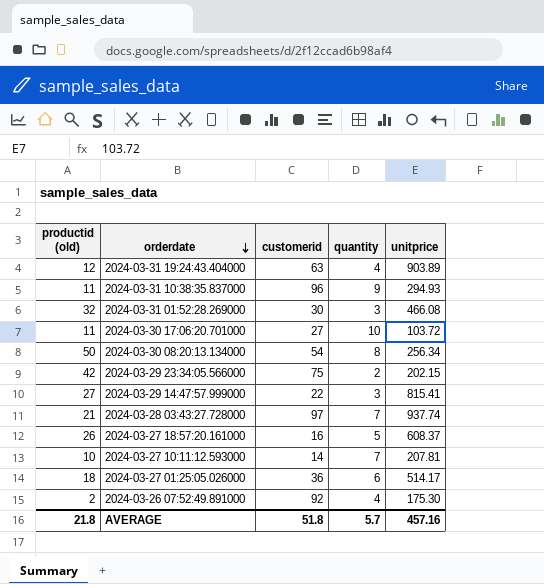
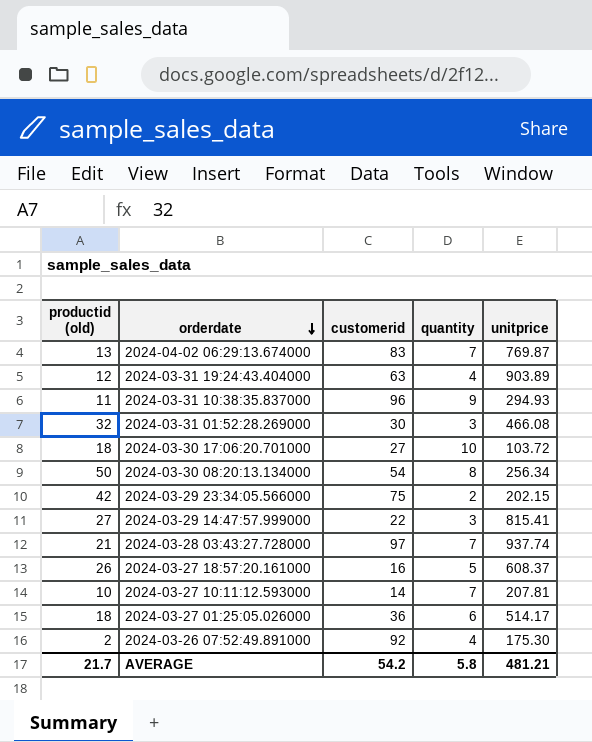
row 2024-04-02 06:29:13.674000: none -> 13 | 83 | 7 | 769.87
2024-03-30 17:06:20.701000 | productid (old): 11 -> 18
AVERAGE | productid (old): 21.8 -> 21.7
AVERAGE | customerid: 51.8 -> 54.2
AVERAGE | quantity: 5.7 -> 5.8
AVERAGE | unitprice: 457.16 -> 481.21

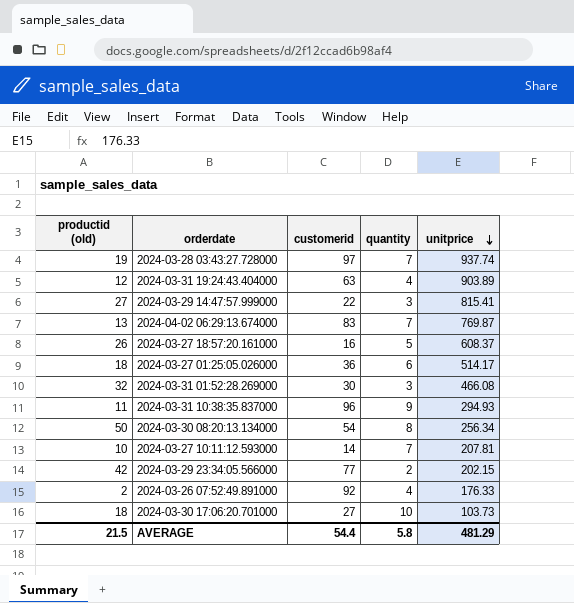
row order: orderdate descending -> unitprice descending
2024-03-28 03:43:27.728000 | productid (old): 21 -> 19
2024-03-29 23:34:05.566000 | customerid: 75 -> 77
2024-03-26 07:52:49.891000 | unitprice: 175.30 -> 176.33
2024-03-30 17:06:20.701000 | unitprice: 103.72 -> 103.73
AVERAGE | productid (old): 21.7 -> 21.5
AVERAGE | customerid: 54.2 -> 54.4
AVERAGE | unitprice: 481.21 -> 481.29

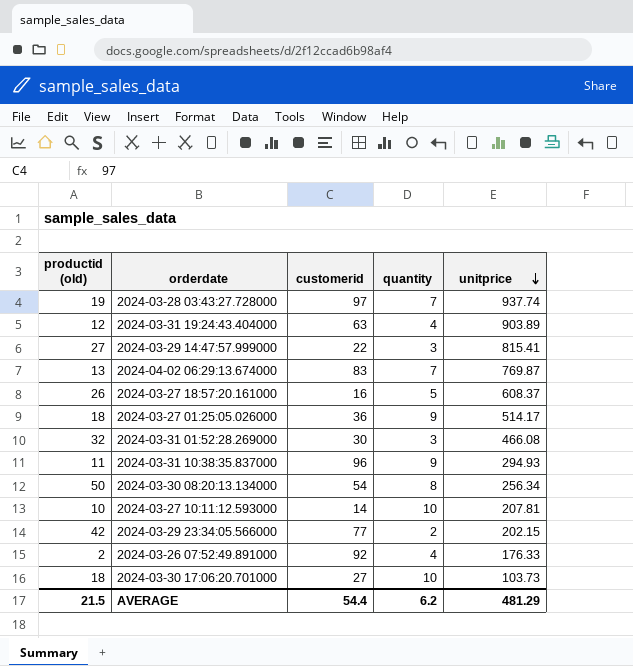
2024-03-27 01:25:05.026000 | quantity: 6 -> 9
2024-03-27 10:11:12.593000 | quantity: 7 -> 10
AVERAGE | quantity: 5.8 -> 6.2

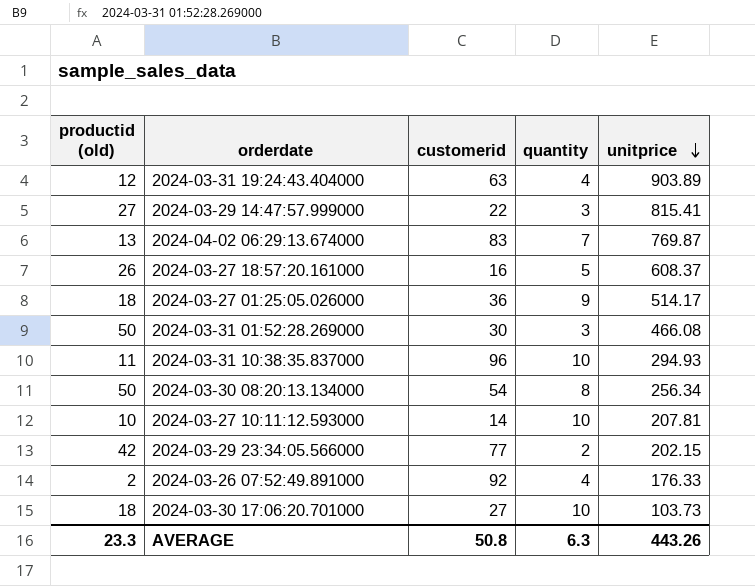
row 2024-03-28 03:43:27.728000: 19 | 97 | 7 | 937.74 -> none
2024-03-31 01:52:28.269000 | productid (old): 32 -> 50
2024-03-31 10:38:35.837000 | quantity: 9 -> 10
AVERAGE | productid (old): 21.5 -> 23.3
AVERAGE | customerid: 54.4 -> 50.8
AVERAGE | quantity: 6.2 -> 6.3
AVERAGE | unitprice: 481.29 -> 443.26

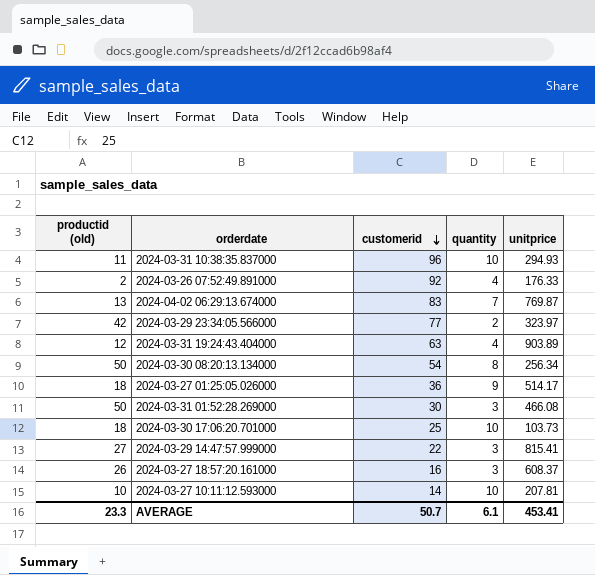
row order: unitprice descending -> customerid descending
2024-03-29 23:34:05.566000 | unitprice: 202.15 -> 323.97
2024-03-30 17:06:20.701000 | customerid: 27 -> 25
2024-03-27 18:57:20.161000 | quantity: 5 -> 3
AVERAGE | customerid: 50.8 -> 50.7
AVERAGE | quantity: 6.3 -> 6.1
AVERAGE | unitprice: 443.26 -> 453.41

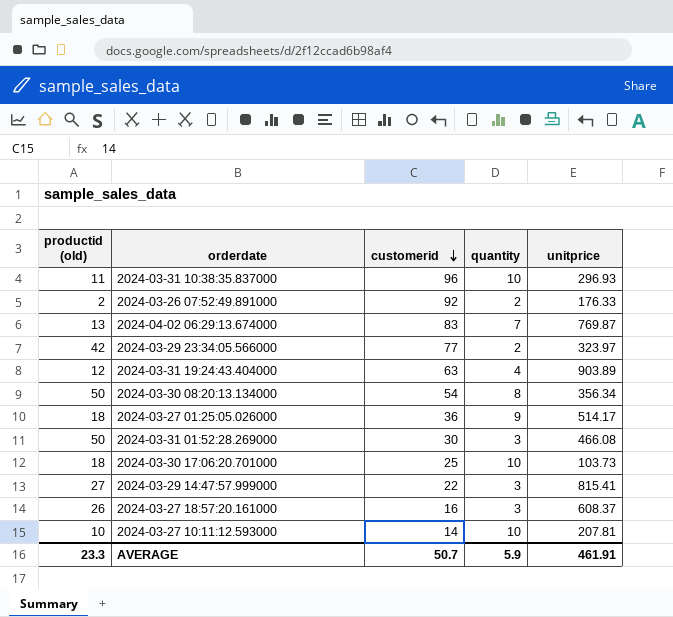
2024-03-31 10:38:35.837000 | unitprice: 294.93 -> 296.93
2024-03-26 07:52:49.891000 | quantity: 4 -> 2
2024-03-30 08:20:13.134000 | unitprice: 256.34 -> 356.34
AVERAGE | quantity: 6.1 -> 5.9
AVERAGE | unitprice: 453.41 -> 461.91

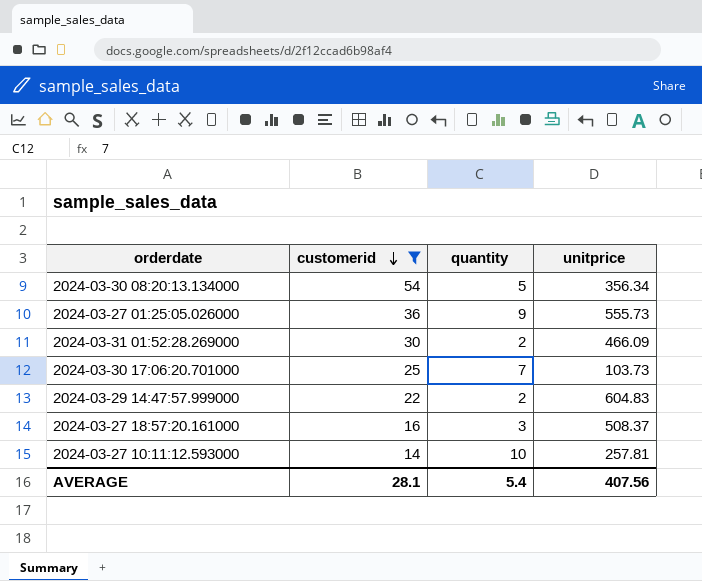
filter: none -> customerid <= 54
column productid (old) | position: 1 -> none
2024-03-30 08:20:13.134000 | quantity: 8 -> 5
2024-03-27 01:25:05.026000 | unitprice: 514.17 -> 555.73
2024-03-31 01:52:28.269000 | quantity: 3 -> 2
2024-03-31 01:52:28.269000 | unitprice: 466.08 -> 466.09
2024-03-30 17:06:20.701000 | quantity: 10 -> 7
2024-03-29 14:47:57.999000 | quantity: 3 -> 2
2024-03-29 14:47:57.999000 | unitprice: 815.41 -> 604.83
2024-03-27 18:57:20.161000 | unitprice: 608.37 -> 508.37
2024-03-27 10:11:12.593000 | unitprice: 207.81 -> 257.81
AVERAGE | customerid: 50.7 -> 28.1
AVERAGE | quantity: 5.9 -> 5.4
AVERAGE | unitprice: 461.91 -> 407.56

